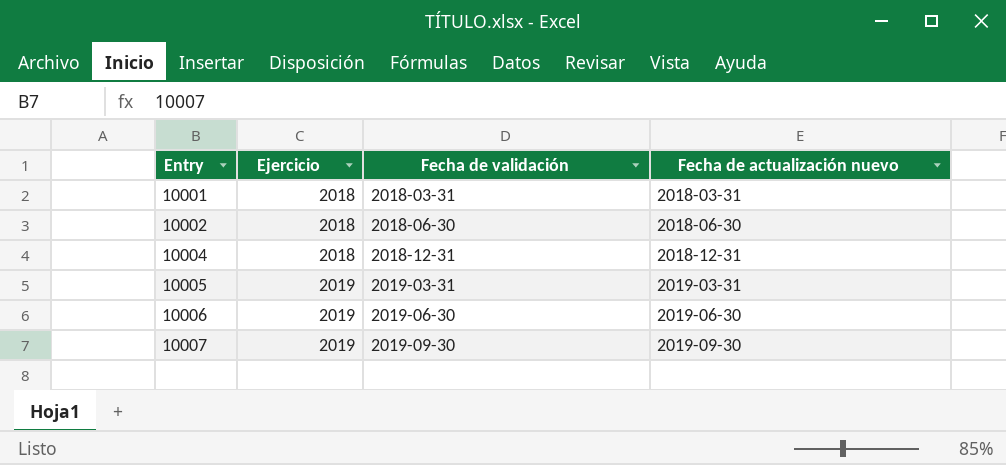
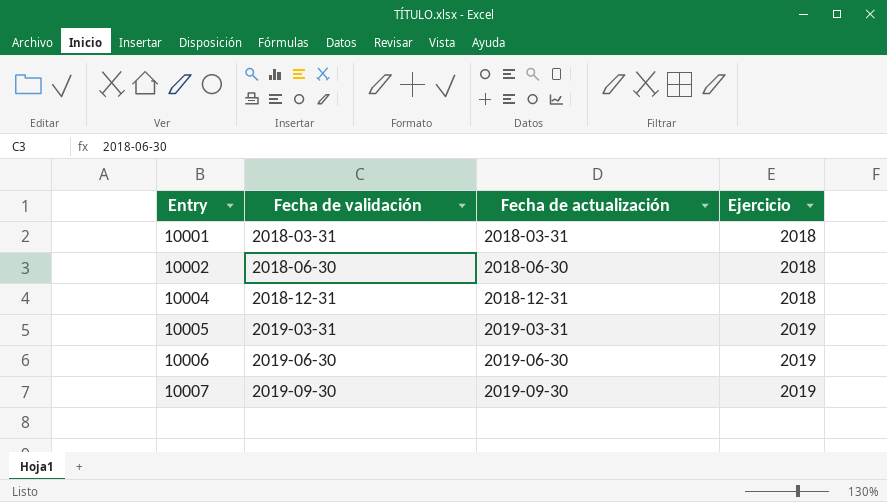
column name: Fecha de actualización nuevo -> Fecha de actualización
column Ejercicio | position: 2 -> 4

